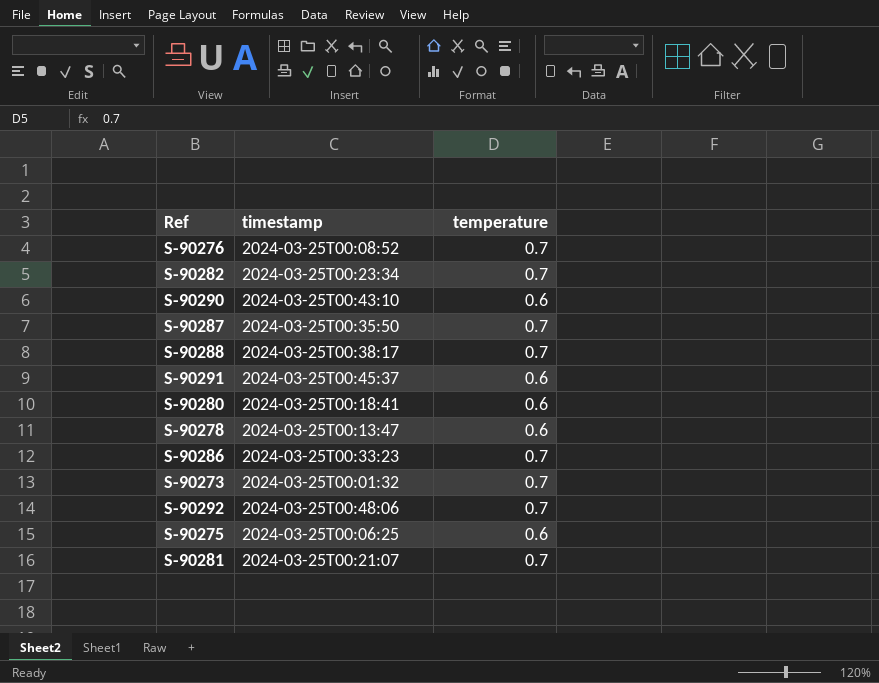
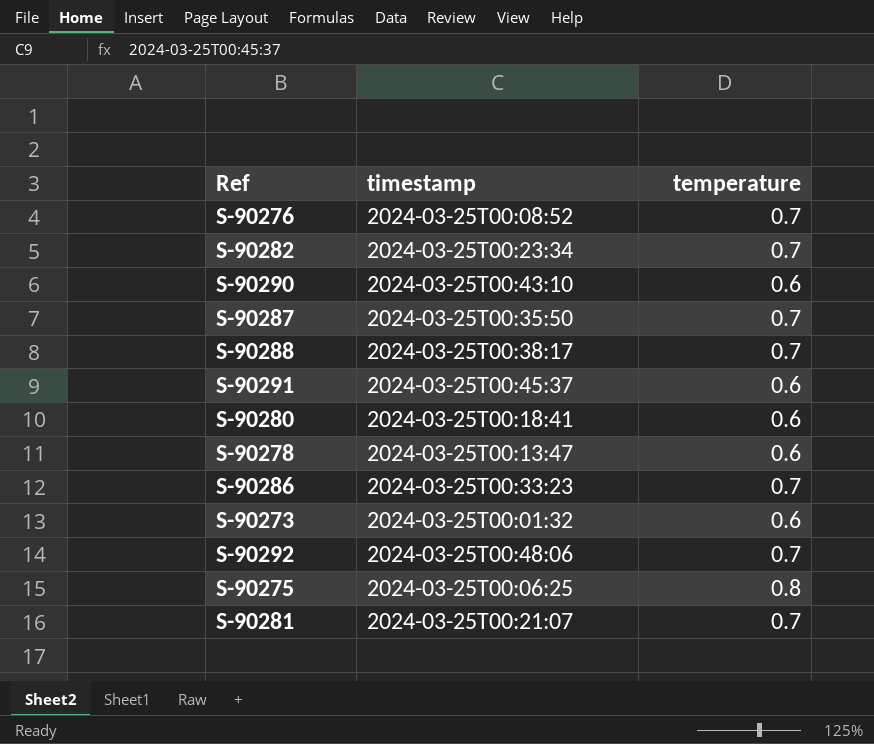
S-90273 | temperature: 0.7 -> 0.6
S-90275 | temperature: 0.6 -> 0.8

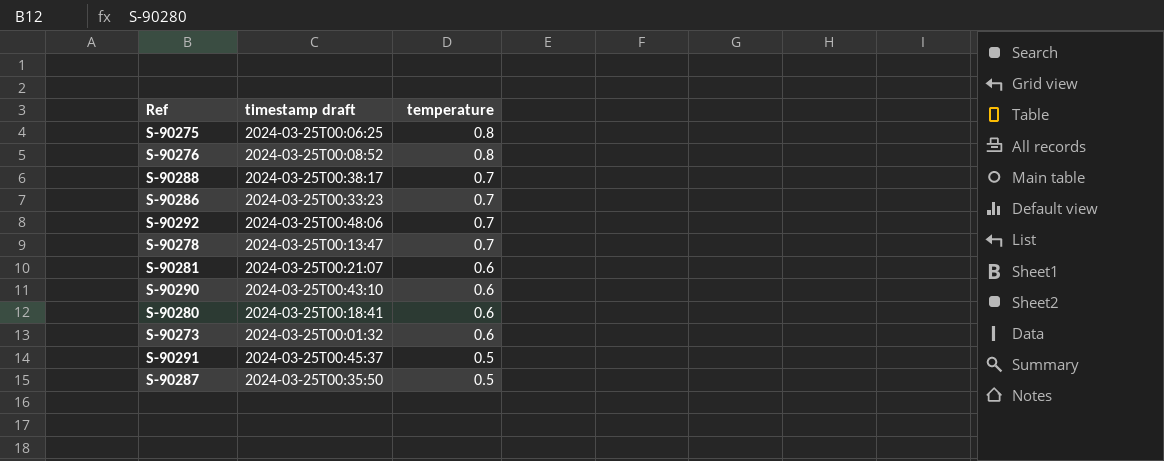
row order: none -> temperature descending
column name: timestamp -> timestamp draft
row S-90282: 2024-03-25T00:23:34 | 0.7 -> none
S-90276 | temperature: 0.7 -> 0.8
S-90278 | temperature: 0.6 -> 0.7
S-90281 | temperature: 0.7 -> 0.6
S-90291 | temperature: 0.6 -> 0.5
S-90287 | temperature: 0.7 -> 0.5

